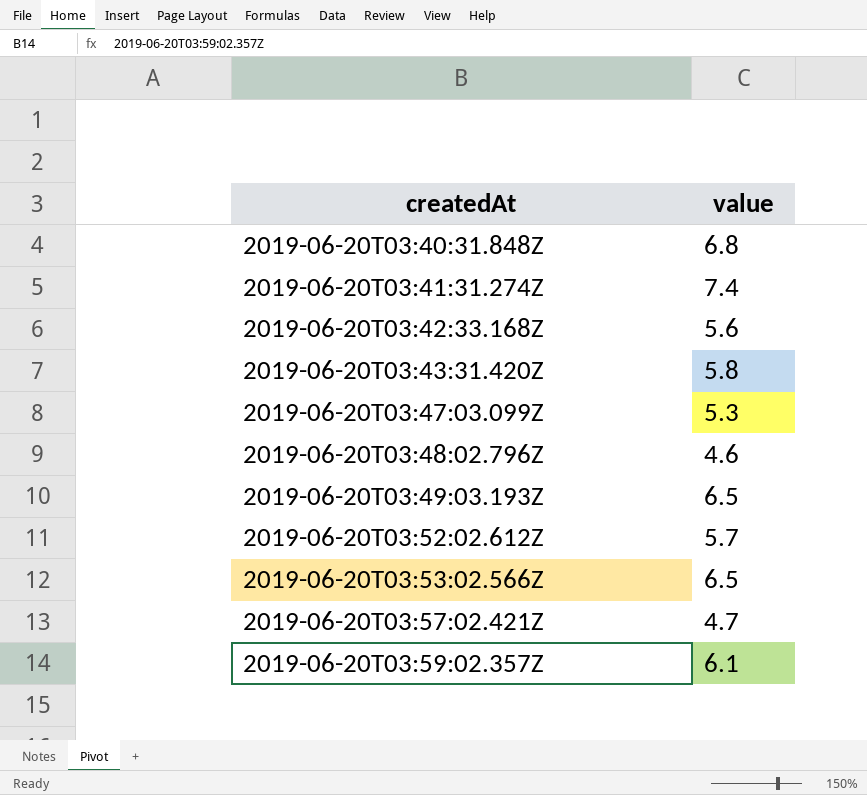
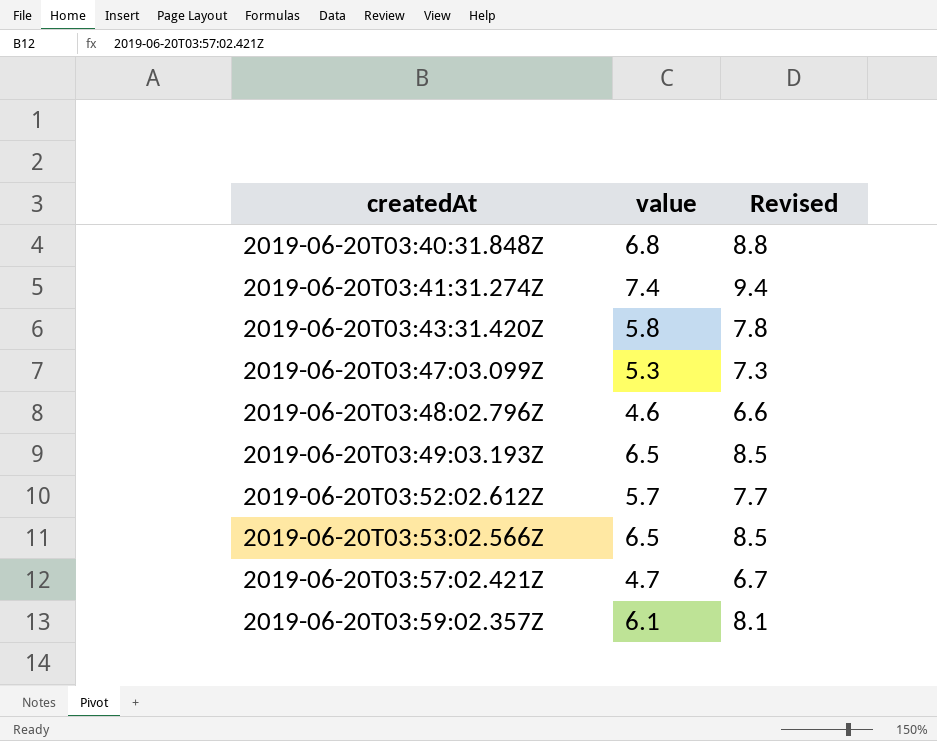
column Revised | formula: none -> [value] + 2
row 2019-06-20T03:42:33.168Z: 5.6 -> none

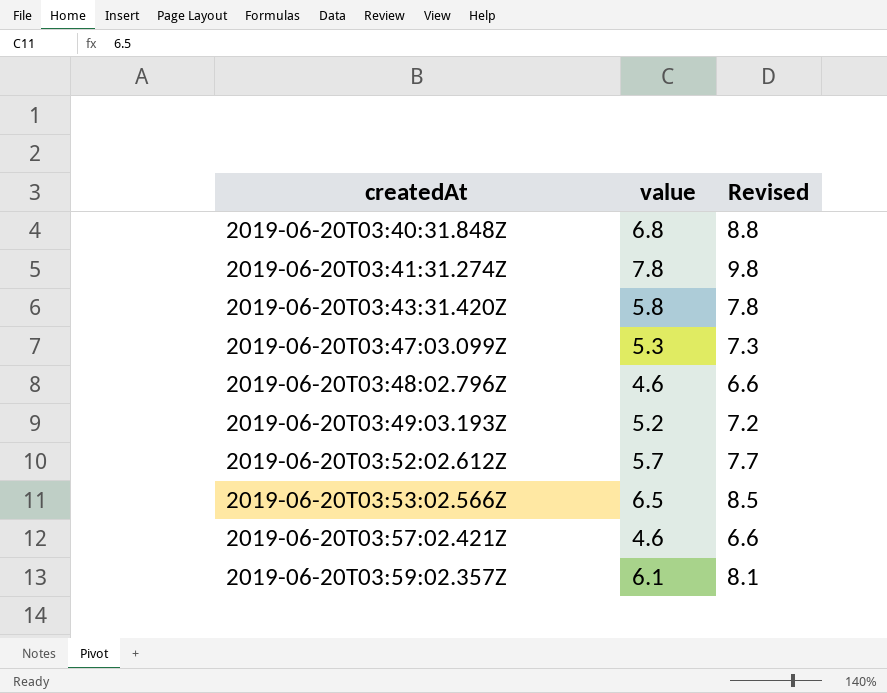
2019-06-20T03:41:31.274Z | value: 7.4 -> 7.8
2019-06-20T03:41:31.274Z | Revised: 9.4 -> 9.8
2019-06-20T03:49:03.193Z | value: 6.5 -> 5.2
2019-06-20T03:49:03.193Z | Revised: 8.5 -> 7.2
2019-06-20T03:57:02.421Z | value: 4.7 -> 4.6
2019-06-20T03:57:02.421Z | Revised: 6.7 -> 6.6

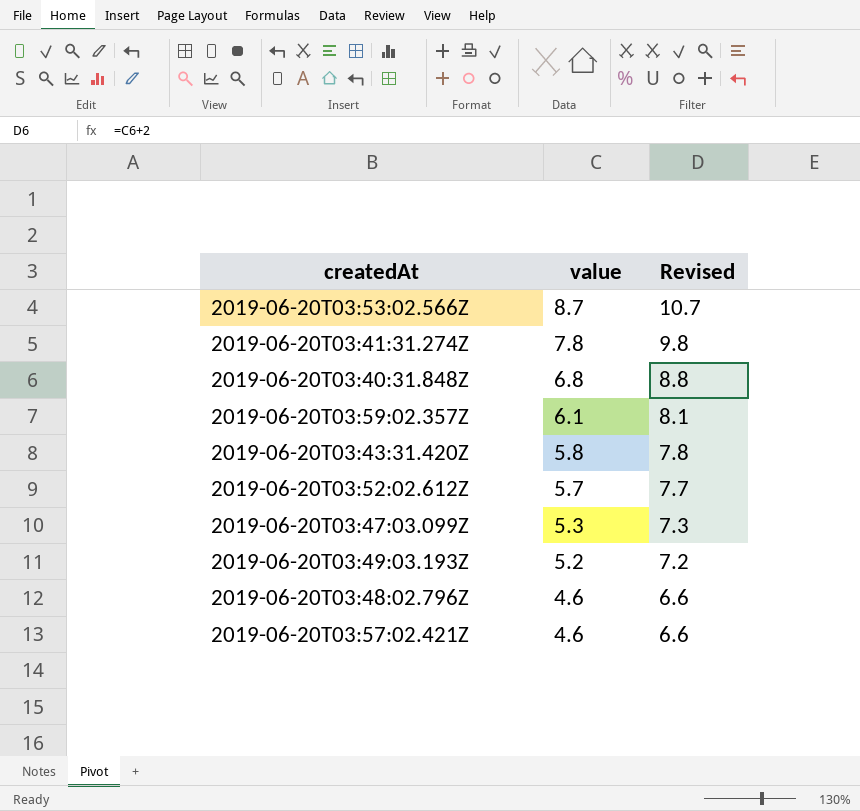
row order: createdAt ascending -> value descending
2019-06-20T03:53:02.566Z | value: 6.5 -> 8.7
2019-06-20T03:53:02.566Z | Revised: 8.5 -> 10.7

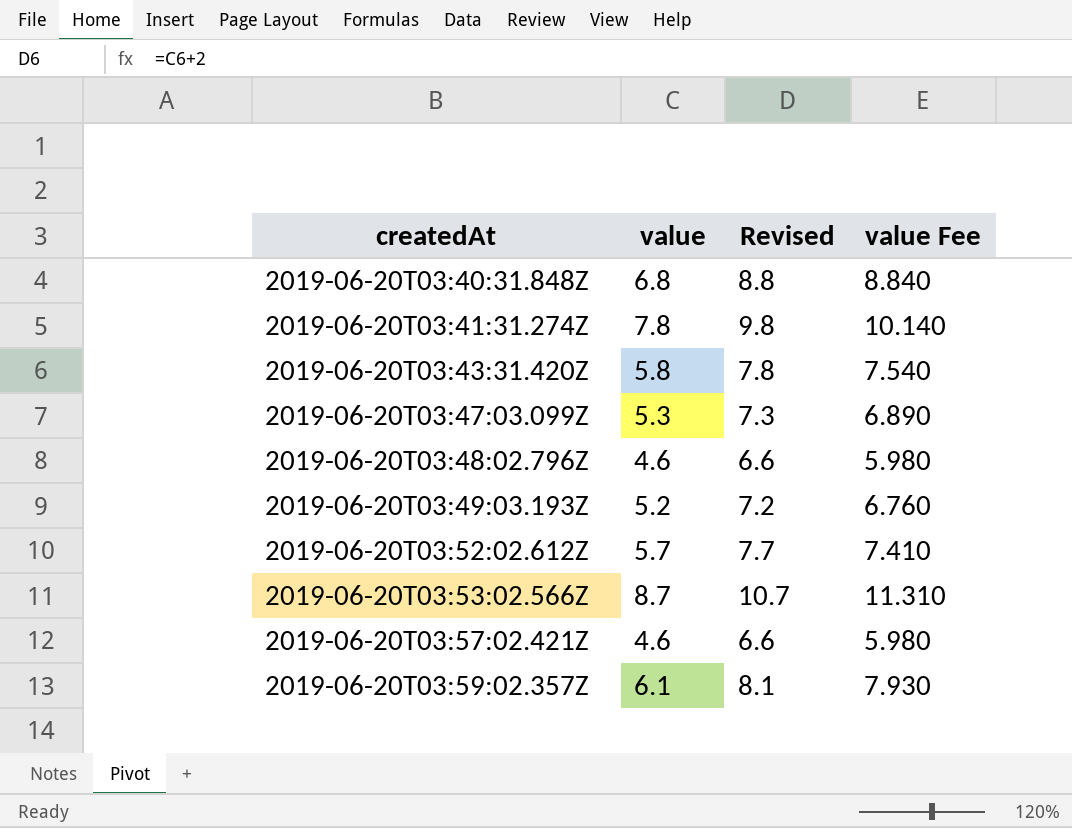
row order: value descending -> createdAt ascending
column value Fee | formula: none -> [value] * 1.3

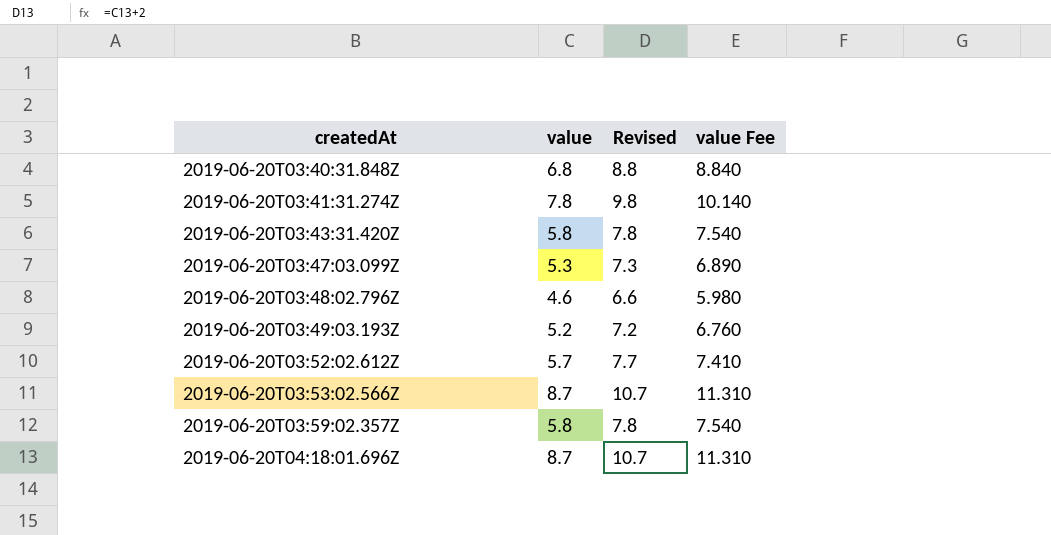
row 2019-06-20T03:57:02.421Z: 4.6 | 6.6 | 5.980 -> none
2019-06-20T03:59:02.357Z | value: 6.1 -> 5.8
2019-06-20T03:59:02.357Z | Revised: 8.1 -> 7.8
2019-06-20T03:59:02.357Z | value Fee: 7.930 -> 7.540
row 2019-06-20T04:18:01.696Z: none -> 8.7 | 10.7 | 11.310

